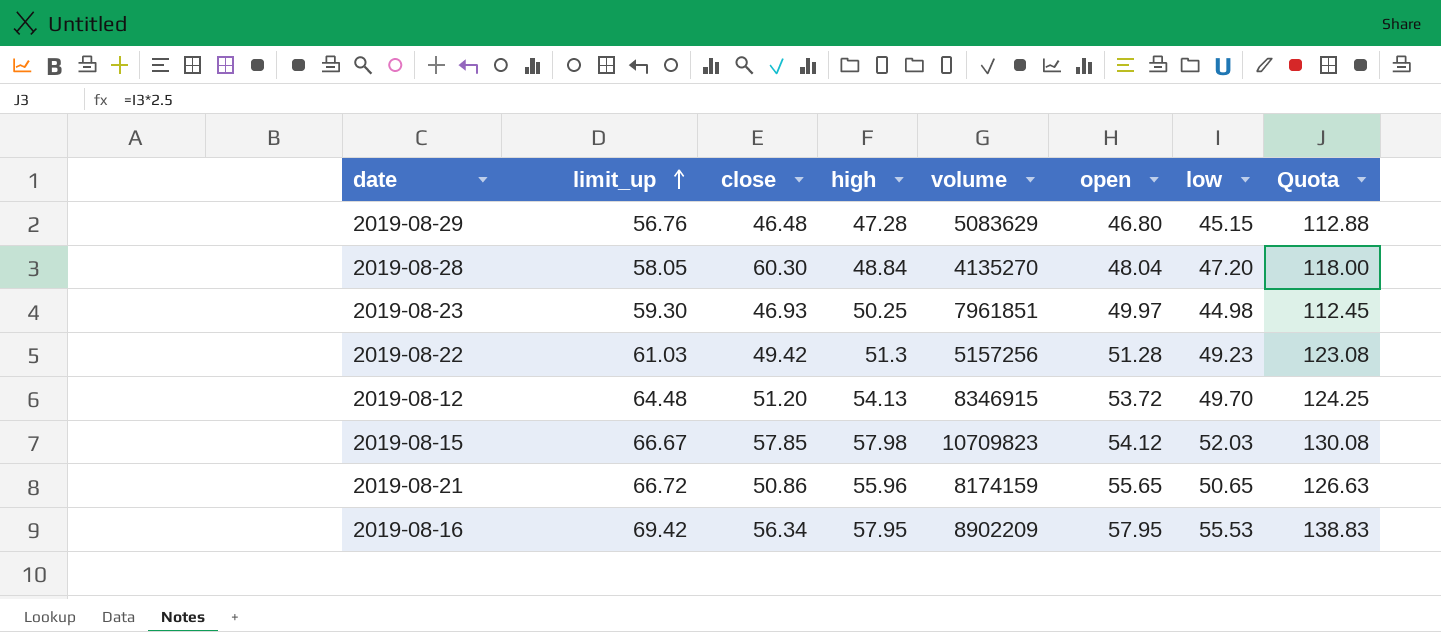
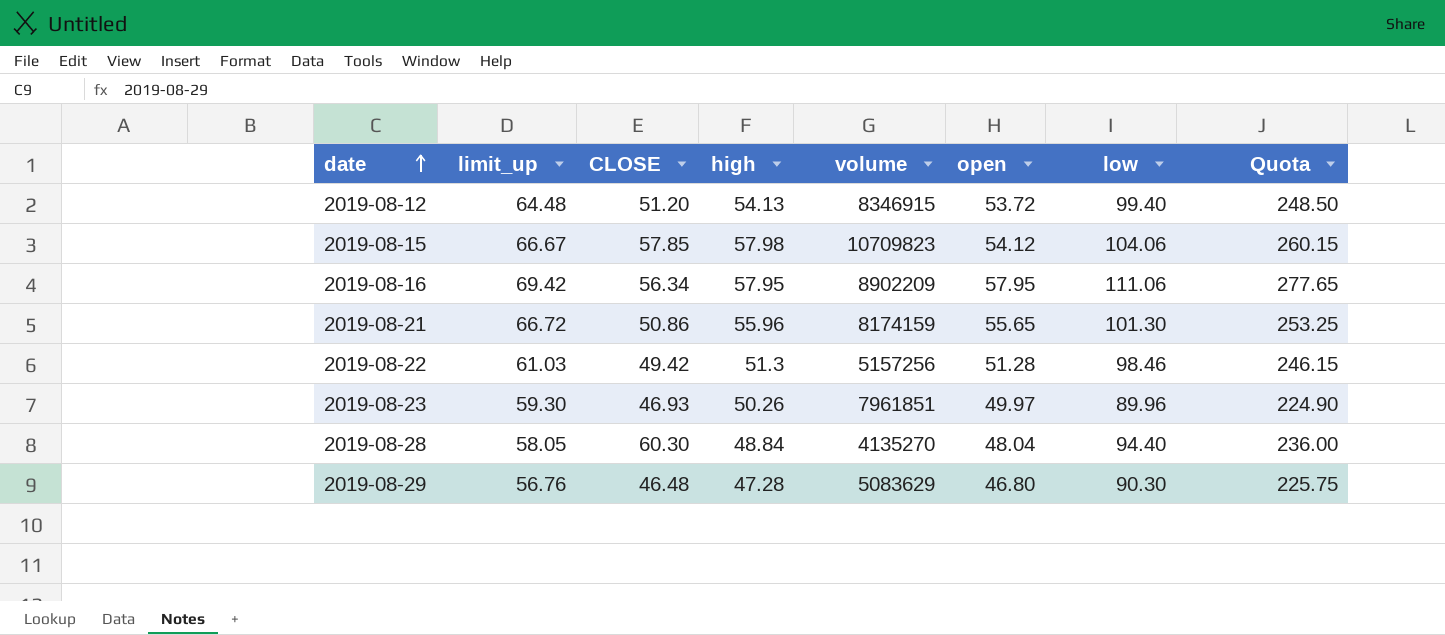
row order: limit_up ascending -> date ascending
column name: close -> CLOSE
2019-08-12 | low: 49.70 -> 99.40
2019-08-12 | Quota: 124.25 -> 248.50
2019-08-15 | low: 52.03 -> 104.06
2019-08-15 | Quota: 130.08 -> 260.15
2019-08-16 | low: 55.53 -> 111.06
2019-08-16 | Quota: 138.83 -> 277.65
2019-08-21 | low: 50.65 -> 101.30
2019-08-21 | Quota: 126.63 -> 253.25
2019-08-22 | low: 49.23 -> 98.46
2019-08-22 | Quota: 123.08 -> 246.15
2019-08-23 | high: 50.25 -> 50.26
2019-08-23 | low: 44.98 -> 89.96
2019-08-23 | Quota: 112.45 -> 224.90
2019-08-28 | low: 47.20 -> 94.40
2019-08-28 | Quota: 118.00 -> 236.00
2019-08-29 | low: 45.15 -> 90.30
2019-08-29 | Quota: 112.88 -> 225.75

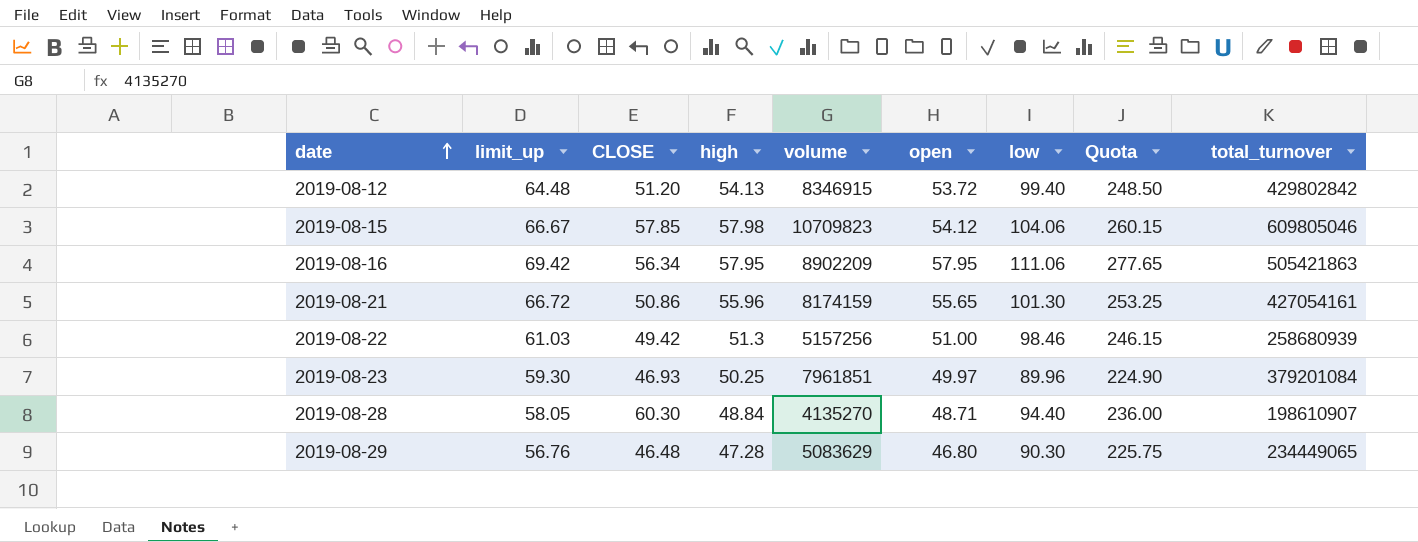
column total_turnover | position: none -> 9
2019-08-22 | open: 51.28 -> 51.00
2019-08-23 | high: 50.26 -> 50.25
2019-08-28 | open: 48.04 -> 48.71

